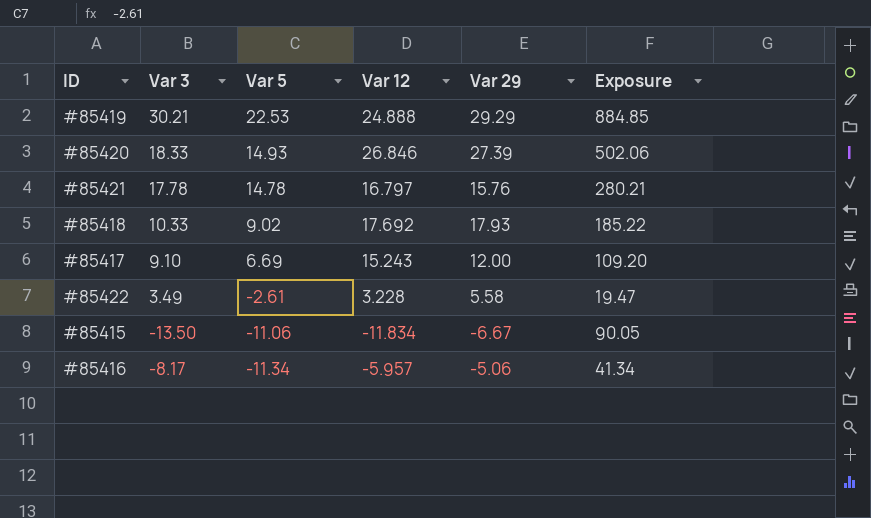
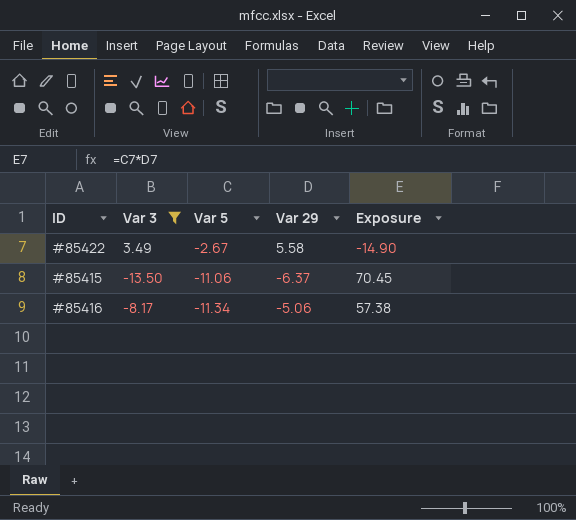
filter: none -> Var 3 <= 3.49
column Var 12 | position: 4 -> none
column Exposure | formula: [Var 3] * [Var 29] -> [Var 5] * [Var 29]
#85422 | Var 5: -2.61 -> -2.67
#85415 | Var 29: -6.67 -> -6.37

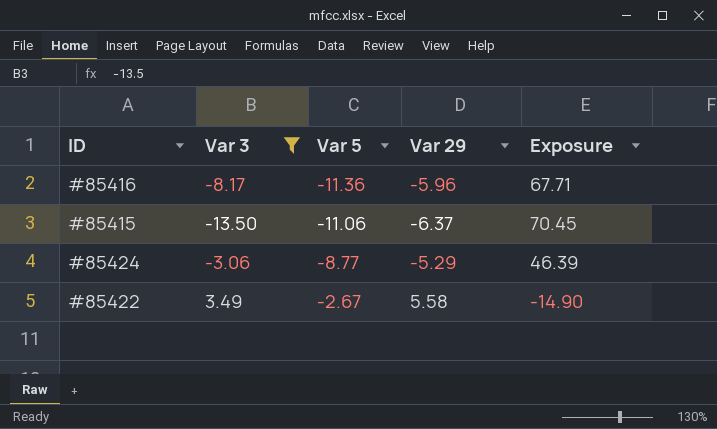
row order: Var 5 descending -> Var 5 ascending
#85416 | Var 5: -11.34 -> -11.36
#85416 | Var 29: -5.06 -> -5.96
#85416 | Exposure: 57.38 -> 67.71
row #85424: none -> -3.06 | -8.77 | -5.29 | 46.39

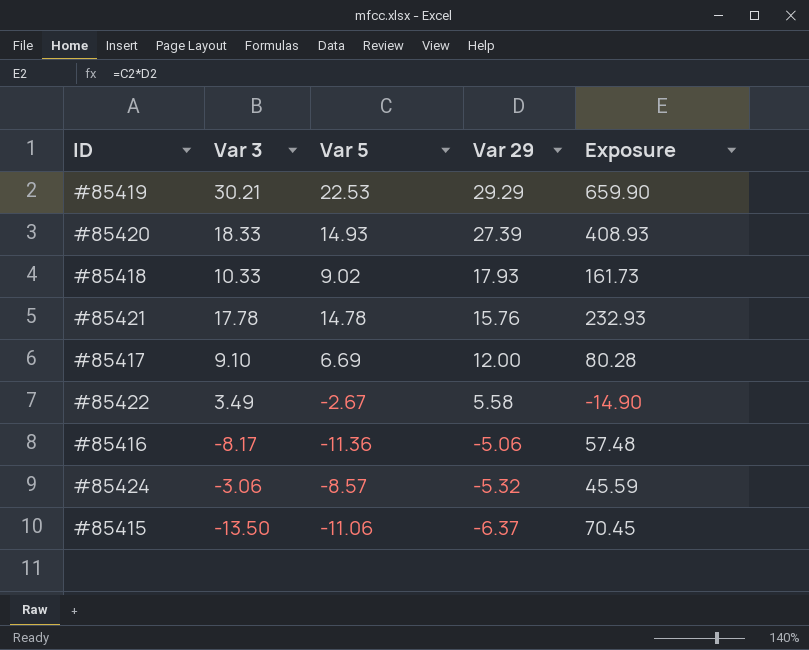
filter: Var 3 <= 3.49 -> none
row order: Var 5 ascending -> Var 29 descending
#85416 | Var 29: -5.96 -> -5.06
#85416 | Exposure: 67.71 -> 57.48
#85424 | Var 5: -8.77 -> -8.57
#85424 | Var 29: -5.29 -> -5.32
#85424 | Exposure: 46.39 -> 45.59

